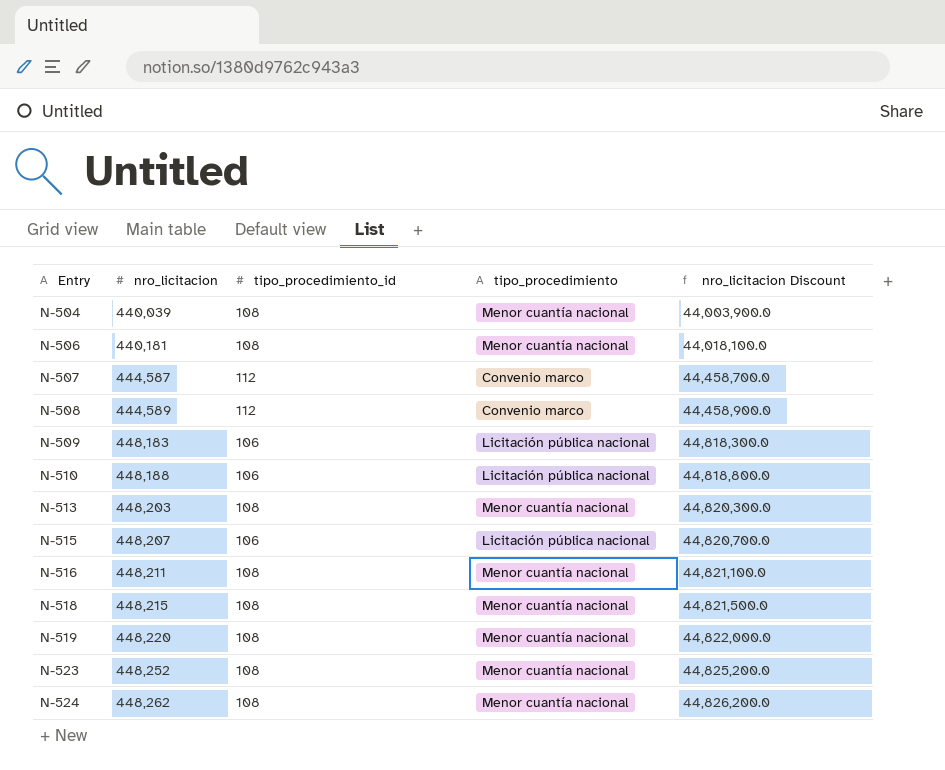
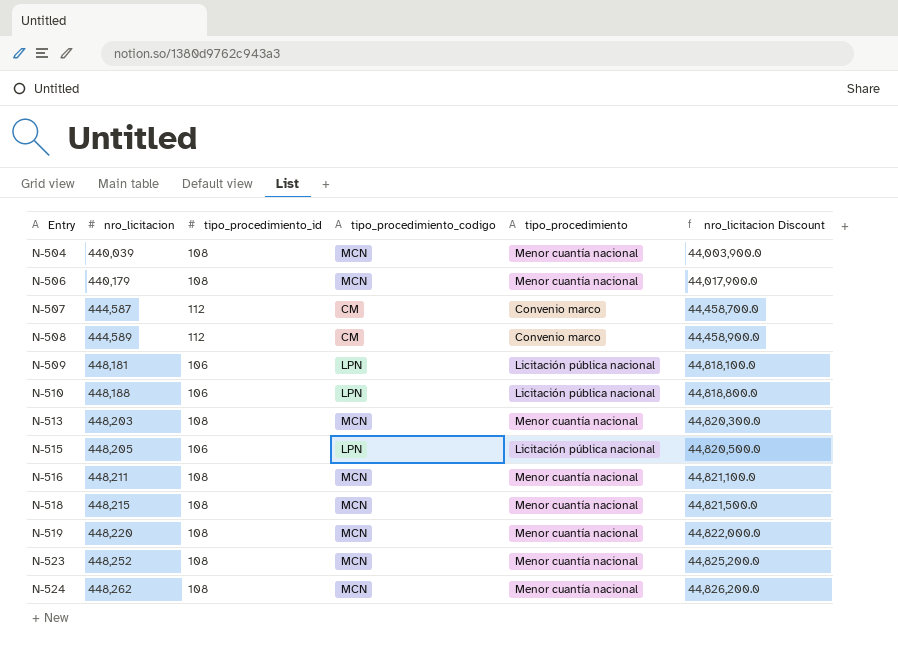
column tipo_procedimiento_codigo | position: none -> 4
N-506 | nro_licitacion: 440,181 -> 440,179
N-506 | nro_licitacion Discount: 44,018,100.0 -> 44,017,900.0
N-509 | nro_licitacion: 448,183 -> 448,181
N-509 | nro_licitacion Discount: 44,818,300.0 -> 44,818,100.0
N-515 | nro_licitacion: 448,207 -> 448,205
N-515 | nro_licitacion Discount: 44,820,700.0 -> 44,820,500.0

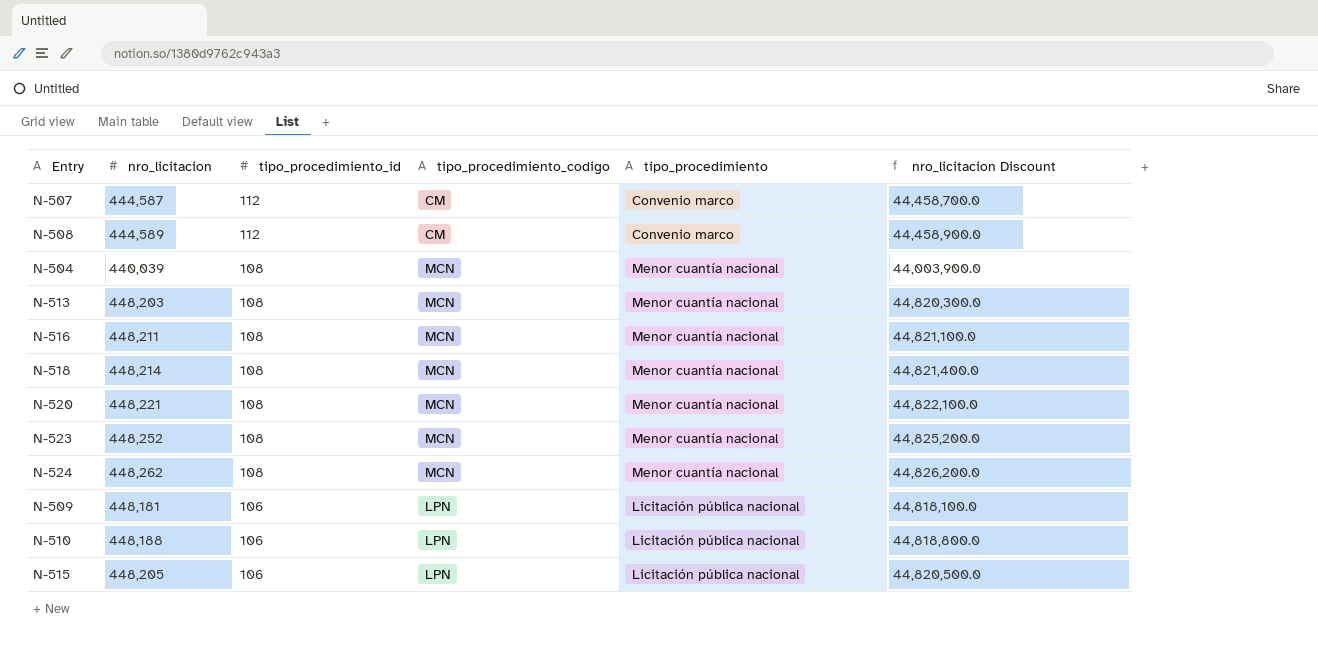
row order: Entry ascending -> tipo_procedimiento_id descending
row N-506: 440,179 | 108 | MCN | Menor cuantía nacional | 44,017,900.0 -> none
row N-519: 448,220 | 108 | MCN | Menor cuantía nacional | 44,822,000.0 -> none
N-518 | nro_licitacion: 448,215 -> 448,214
N-518 | nro_licitacion Discount: 44,821,500.0 -> 44,821,400.0
row N-520: none -> 448,221 | 108 | MCN | Menor cuantía nacional | 44,822,100.0

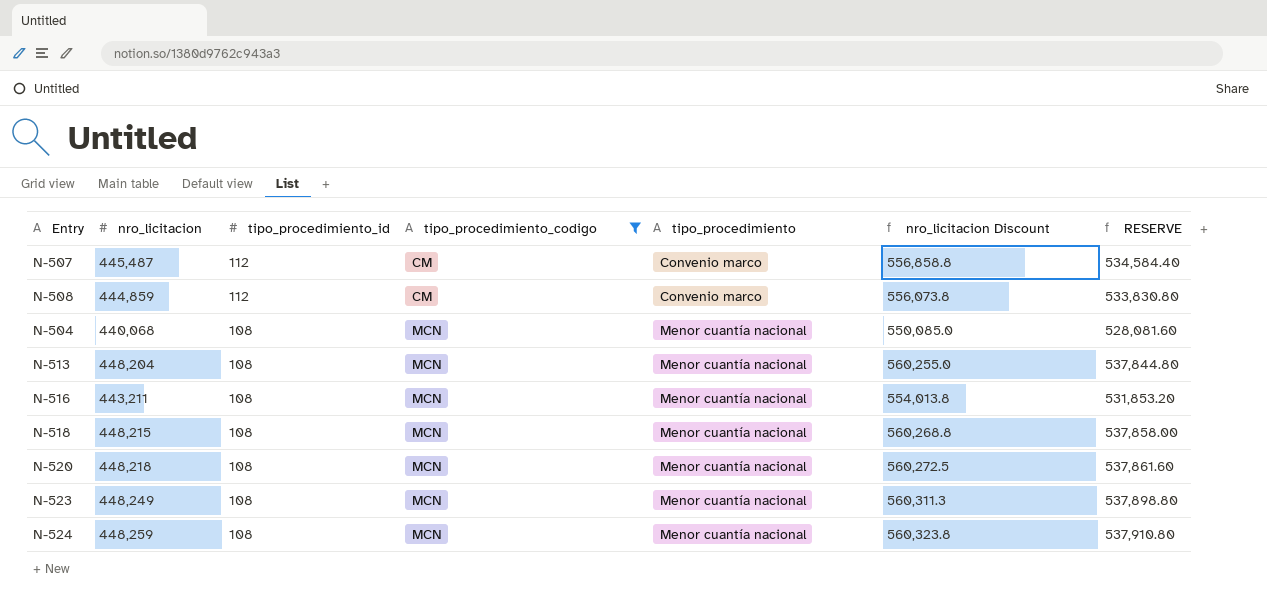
filter: none -> tipo_procedimiento_codigo != LPN
column nro_licitacion Discount | formula: [nro_licitacion] * 100 -> [nro_licitacion] * 1.25
column RESERVE | formula: none -> [nro_licitacion] * 1.2
N-507 | nro_licitacion: 444,587 -> 445,487
N-508 | nro_licitacion: 444,589 -> 444,859
N-504 | nro_licitacion: 440,039 -> 440,068
N-513 | nro_licitacion: 448,203 -> 448,204
N-516 | nro_licitacion: 448,211 -> 443,211
N-518 | nro_licitacion: 448,214 -> 448,215
N-520 | nro_licitacion: 448,221 -> 448,218
N-523 | nro_licitacion: 448,252 -> 448,249
N-524 | nro_licitacion: 448,262 -> 448,259

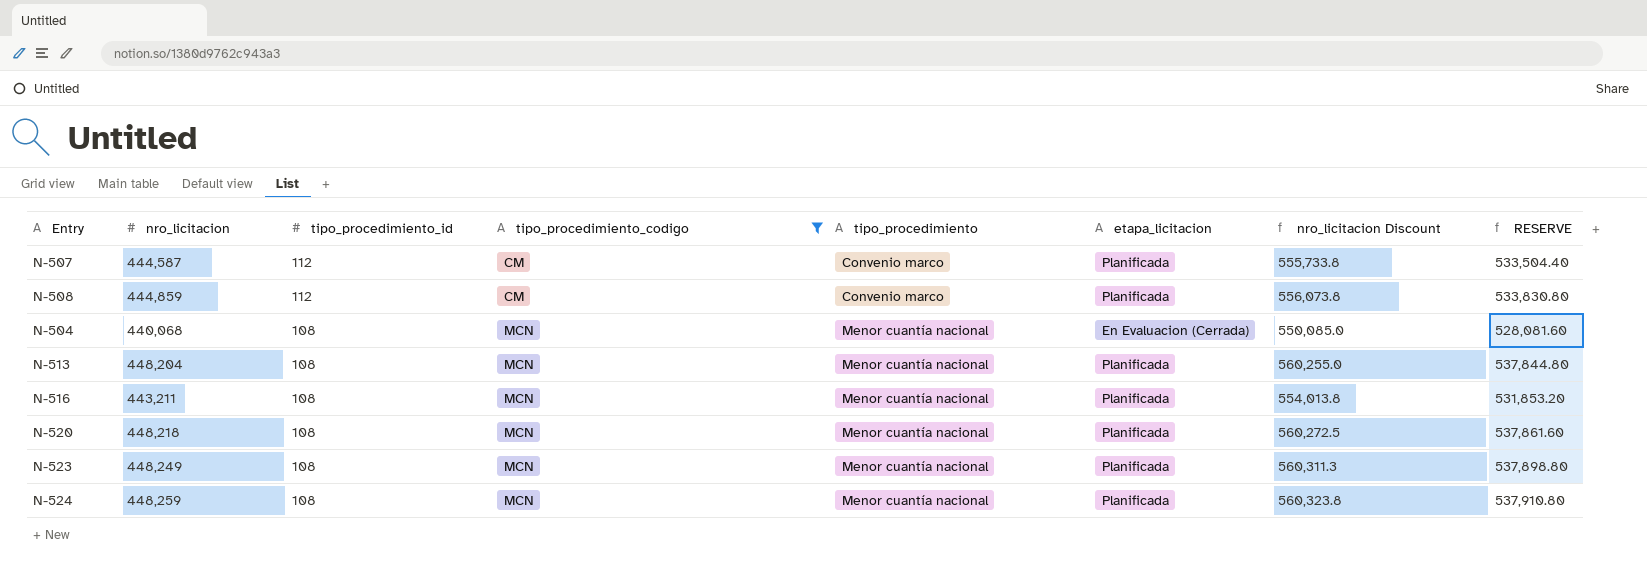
column etapa_licitacion | position: none -> 6
row N-518: 448,215 | 108 | MCN | Menor cuantía nacional | 560,268.8 | 537,858.00 -> none
N-507 | nro_licitacion: 445,487 -> 444,587
N-507 | nro_licitacion Discount: 556,858.8 -> 555,733.8
N-507 | RESERVE: 534,584.40 -> 533,504.40

